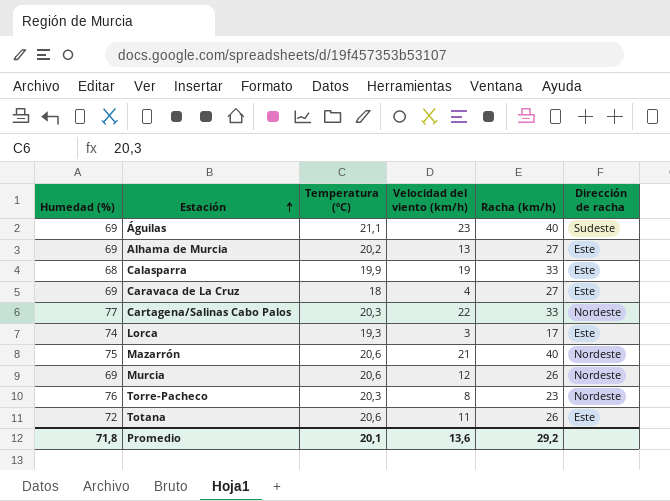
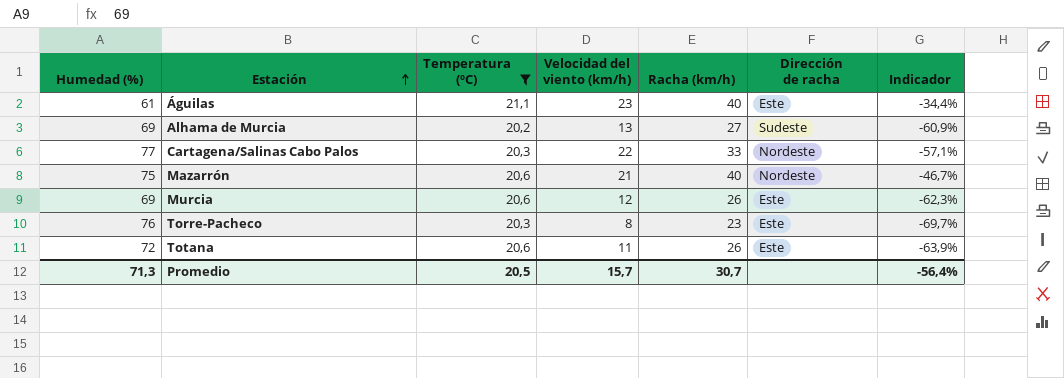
filter: none -> Temperatura (ºC) >= 20,2
column Indicador | formula: none -> ([Racha (km/h)] - [Humedad (%)]) / [Humedad (%)]
Águilas | Humedad (%): 69 -> 61
Águilas | Dirección de racha: Sudeste -> Este
Alhama de Murcia | Dirección de racha: Este -> Sudeste
Murcia | Dirección de racha: Nordeste -> Este
Torre-Pacheco | Dirección de racha: Nordeste -> Este
Promedio | Humedad (%): 71,8 -> 71,3
Promedio | Temperatura (ºC): 20,1 -> 20,5
Promedio | Velocidad del viento (km/h): 13,6 -> 15,7
Promedio | Racha (km/h): 29,2 -> 30,7

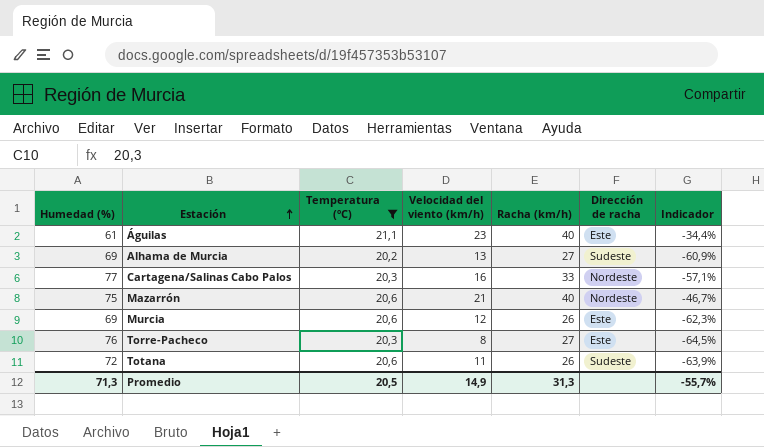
Cartagena/Salinas Cabo Palos | Velocidad del viento (km/h): 22 -> 16
Torre-Pacheco | Racha (km/h): 23 -> 27
Torre-Pacheco | Indicador: -69,7% -> -64,5%
Totana | Dirección de racha: Este -> Sudeste
Promedio | Velocidad del viento (km/h): 15,7 -> 14,9
Promedio | Racha (km/h): 30,7 -> 31,3
Promedio | Indicador: -56,4% -> -55,7%

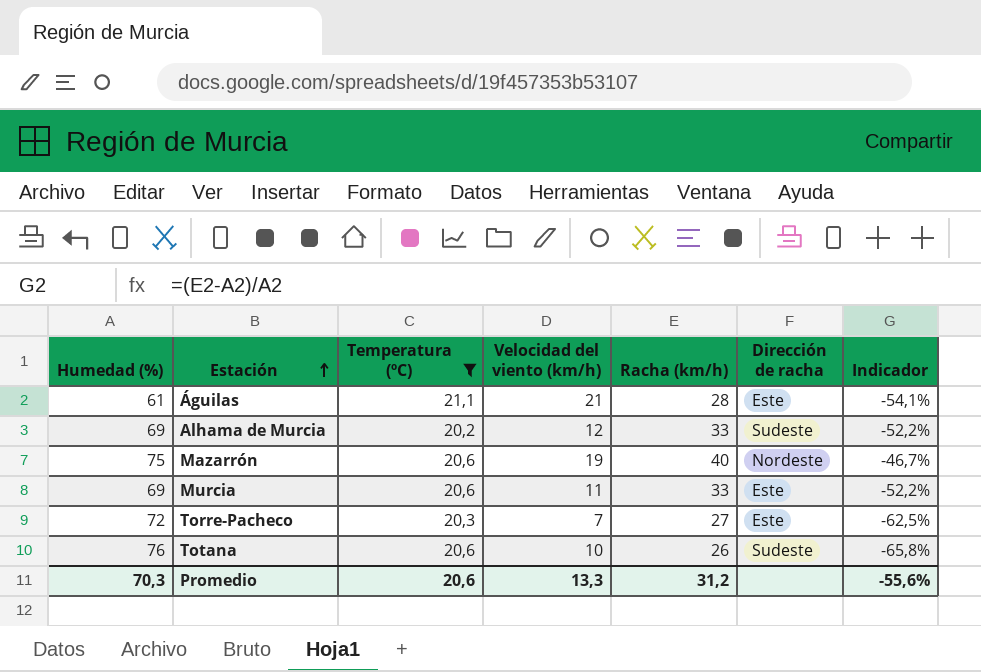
row Cartagena/Salinas Cabo Palos: 77 | 20,3 | 16 | 33 | Nordeste | -57,1% -> none
Águilas | Velocidad del viento (km/h): 23 -> 21
Águilas | Racha (km/h): 40 -> 28
Águilas | Indicador: -34,4% -> -54,1%
Alhama de Murcia | Velocidad del viento (km/h): 13 -> 12
Alhama de Murcia | Racha (km/h): 27 -> 33
Alhama de Murcia | Indicador: -60,9% -> -52,2%
Mazarrón | Velocidad del viento (km/h): 21 -> 19
Murcia | Velocidad del viento (km/h): 12 -> 11
Murcia | Racha (km/h): 26 -> 33
Murcia | Indicador: -62,3% -> -52,2%
Torre-Pacheco | Humedad (%): 76 -> 72
Torre-Pacheco | Velocidad del viento (km/h): 8 -> 7
Torre-Pacheco | Indicador: -64,5% -> -62,5%
Totana | Humedad (%): 72 -> 76
Totana | Velocidad del viento (km/h): 11 -> 10
Totana | Indicador: -63,9% -> -65,8%
Promedio | Humedad (%): 71,3 -> 70,3
Promedio | Temperatura (ºC): 20,5 -> 20,6
Promedio | Velocidad del viento (km/h): 14,9 -> 13,3
Promedio | Racha (km/h): 31,3 -> 31,2
Promedio | Indicador: -55,7% -> -55,6%

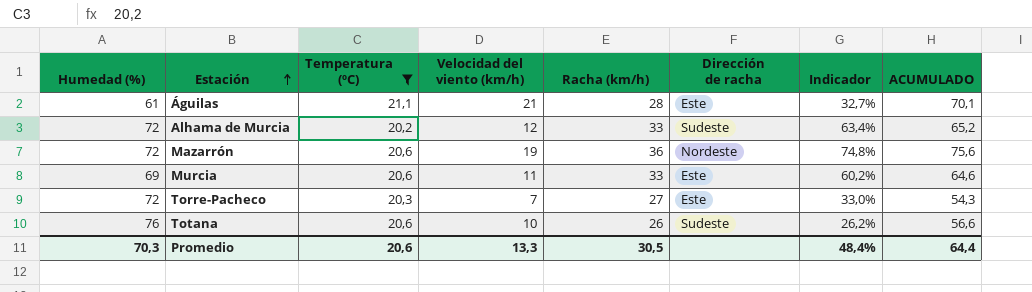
column Indicador | formula: ([Racha (km/h)] - [Humedad (%)]) / [Humedad (%)] -> ([Racha (km/h)] - [Temperatura (ºC)]) / [Temperatura (ºC)]
column ACUMULADO | formula: none -> [Temperatura (ºC)] + [Velocidad del viento (km/h)] + [Racha (km/h)]
Alhama de Murcia | Humedad (%): 69 -> 72
Mazarrón | Humedad (%): 75 -> 72
Mazarrón | Racha (km/h): 40 -> 36
Promedio | Racha (km/h): 31,2 -> 30,5
Promedio | Indicador: -55,6% -> 48,4%

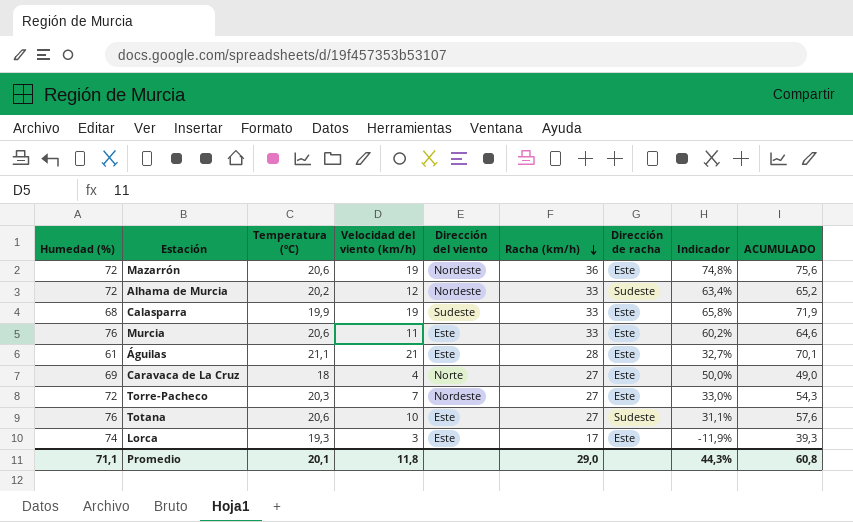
filter: Temperatura (ºC) >= 20,2 -> none
row order: Estación ascending -> Racha (km/h) descending
column Dirección del viento | position: none -> 5
Mazarrón | Dirección de racha: Nordeste -> Este
Murcia | Humedad (%): 69 -> 76
Totana | Racha (km/h): 26 -> 27
Totana | Indicador: 26,2% -> 31,1%
Totana | ACUMULADO: 56,6 -> 57,6
Promedio | Humedad (%): 70,3 -> 71,1
Promedio | Temperatura (ºC): 20,6 -> 20,1
Promedio | Velocidad del viento (km/h): 13,3 -> 11,8
Promedio | Racha (km/h): 30,5 -> 29,0
Promedio | Indicador: 48,4% -> 44,3%
Promedio | ACUMULADO: 64,4 -> 60,8

